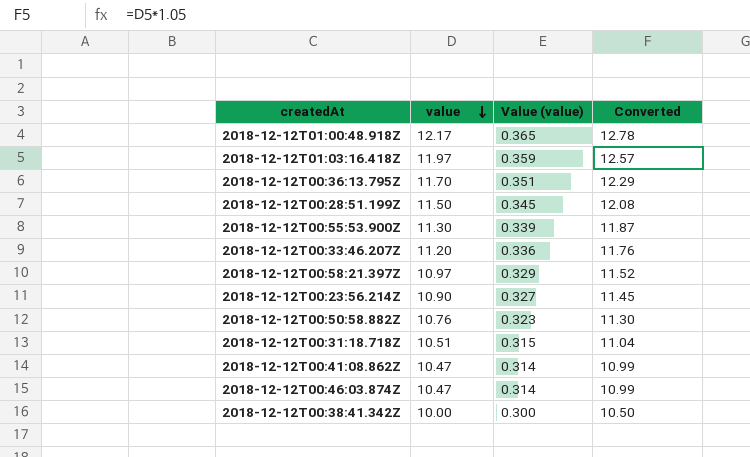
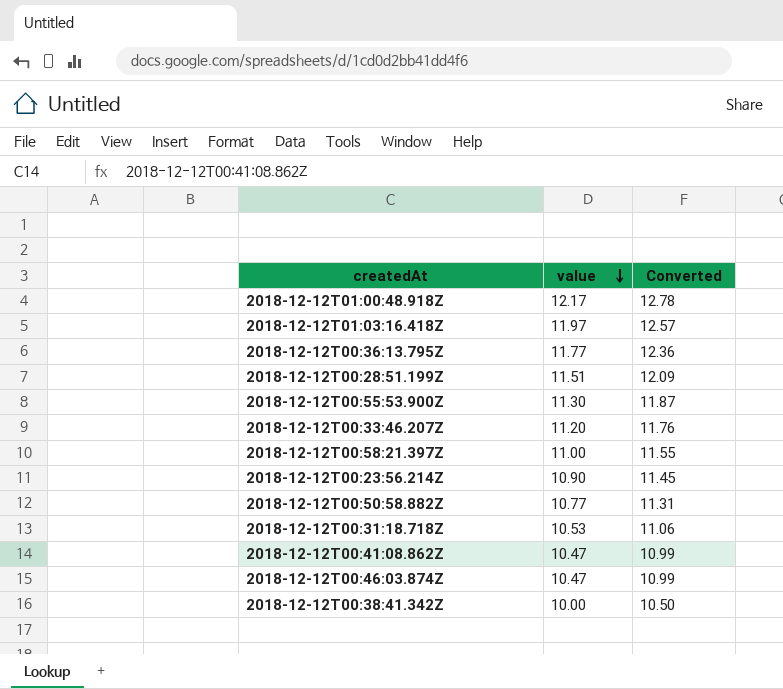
column Value (value) | formula: [value] * 0.03 -> none
2018-12-12T00:36:13.795Z | value: 11.70 -> 11.77
2018-12-12T00:36:13.795Z | Converted: 12.29 -> 12.36
2018-12-12T00:28:51.199Z | value: 11.50 -> 11.51
2018-12-12T00:28:51.199Z | Converted: 12.08 -> 12.09
2018-12-12T00:58:21.397Z | value: 10.97 -> 11.00
2018-12-12T00:58:21.397Z | Converted: 11.52 -> 11.55
2018-12-12T00:50:58.882Z | value: 10.76 -> 10.77
2018-12-12T00:50:58.882Z | Converted: 11.30 -> 11.31
2018-12-12T00:31:18.718Z | value: 10.51 -> 10.53
2018-12-12T00:31:18.718Z | Converted: 11.04 -> 11.06

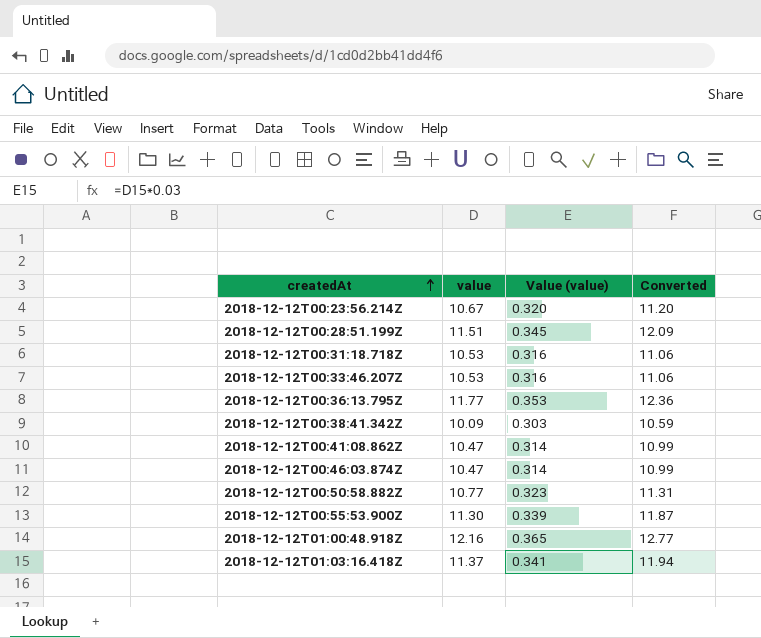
row order: value descending -> createdAt ascending
column Value (value) | formula: none -> [value] * 0.03
row 2018-12-12T00:58:21.397Z: 11.00 | 11.55 -> none
2018-12-12T00:23:56.214Z | value: 10.90 -> 10.67
2018-12-12T00:23:56.214Z | Converted: 11.45 -> 11.20
2018-12-12T00:33:46.207Z | value: 11.20 -> 10.53
2018-12-12T00:33:46.207Z | Converted: 11.76 -> 11.06
2018-12-12T00:38:41.342Z | value: 10.00 -> 10.09
2018-12-12T00:38:41.342Z | Converted: 10.50 -> 10.59
2018-12-12T01:00:48.918Z | value: 12.17 -> 12.16
2018-12-12T01:00:48.918Z | Converted: 12.78 -> 12.77
2018-12-12T01:03:16.418Z | value: 11.97 -> 11.37
2018-12-12T01:03:16.418Z | Converted: 12.57 -> 11.94

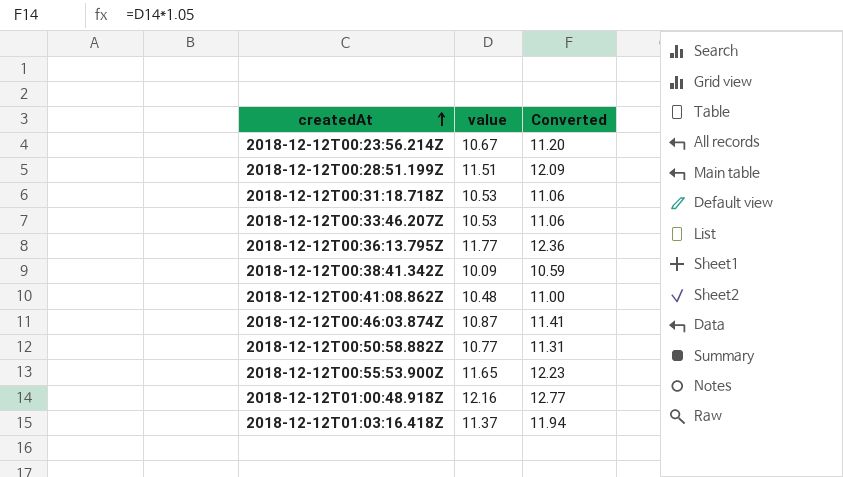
column Value (value) | formula: [value] * 0.03 -> none
2018-12-12T00:41:08.862Z | value: 10.47 -> 10.48
2018-12-12T00:41:08.862Z | Converted: 10.99 -> 11.00
2018-12-12T00:46:03.874Z | value: 10.47 -> 10.87
2018-12-12T00:46:03.874Z | Converted: 10.99 -> 11.41
2018-12-12T00:55:53.900Z | value: 11.30 -> 11.65
2018-12-12T00:55:53.900Z | Converted: 11.87 -> 12.23

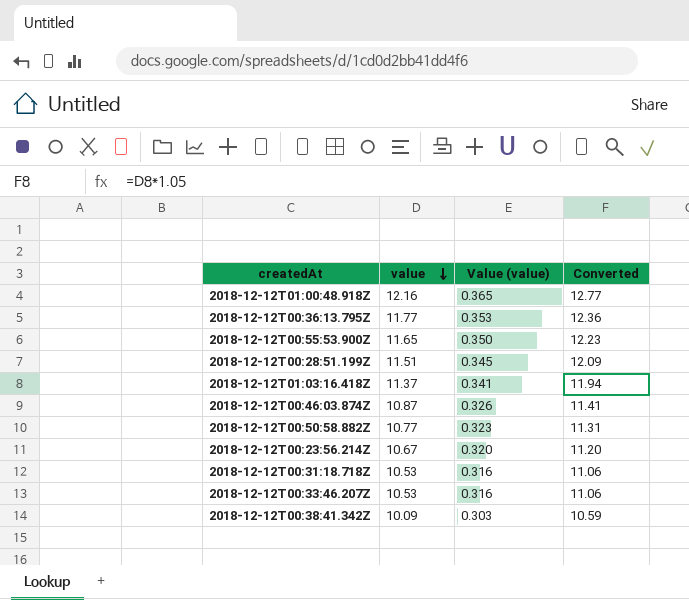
row order: createdAt ascending -> value descending
column Value (value) | formula: none -> [value] * 0.03
row 2018-12-12T00:41:08.862Z: 10.48 | 11.00 -> none

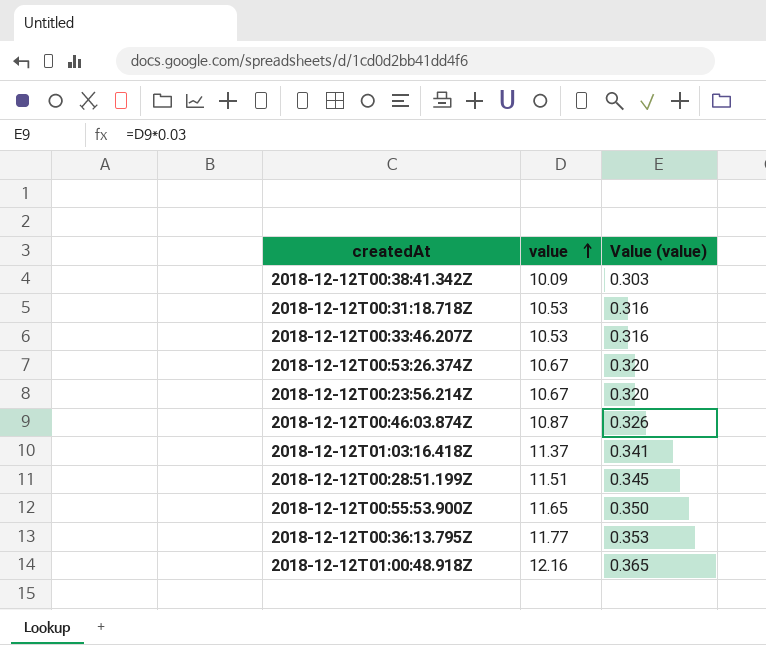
row order: value descending -> value ascending
column Converted | formula: [value] * 1.05 -> none
row 2018-12-12T00:50:58.882Z: 10.77 | 0.323 | 11.31 -> none
row 2018-12-12T00:53:26.374Z: none -> 10.67 | 0.320

